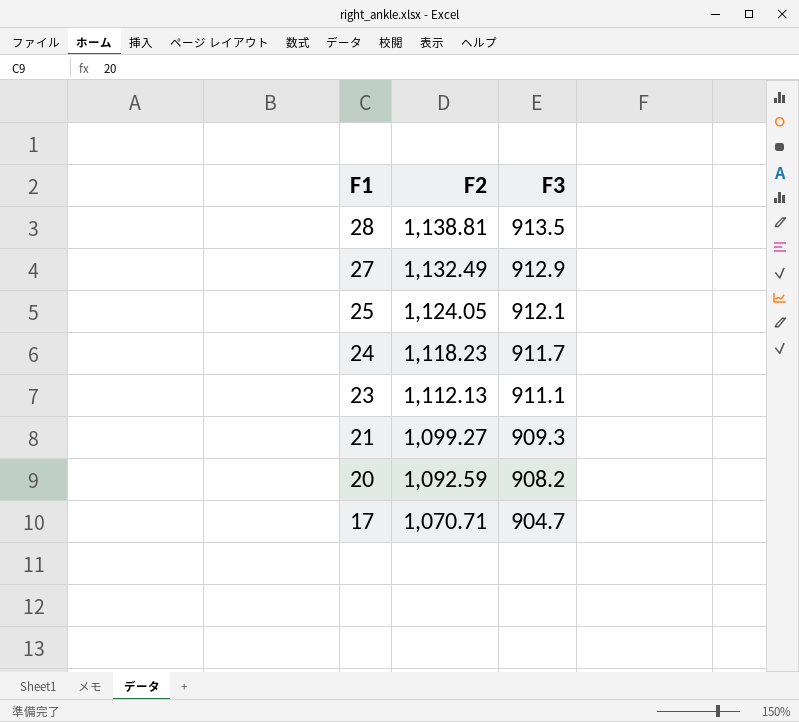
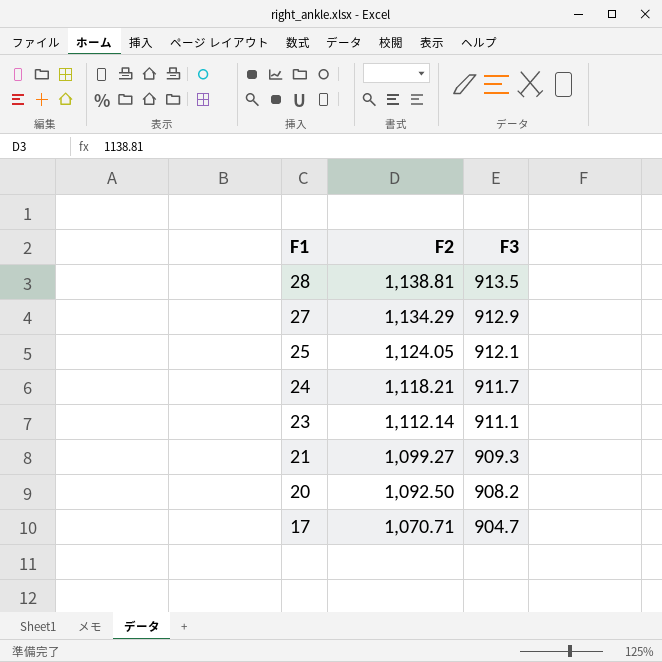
27 | F2: 1,132.49 -> 1,134.29
24 | F2: 1,118.23 -> 1,118.21
23 | F2: 1,112.13 -> 1,112.14
20 | F2: 1,092.59 -> 1,092.50

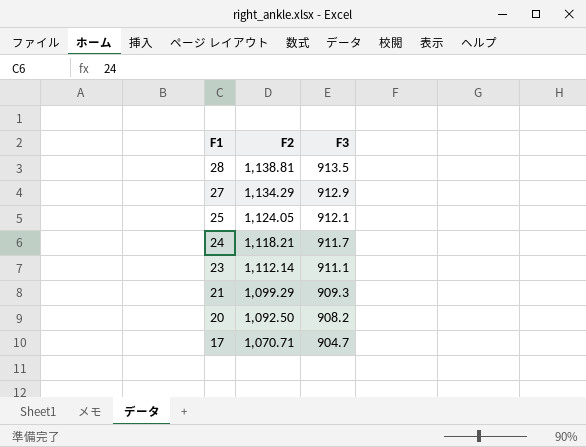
21 | F2: 1,099.27 -> 1,099.29

